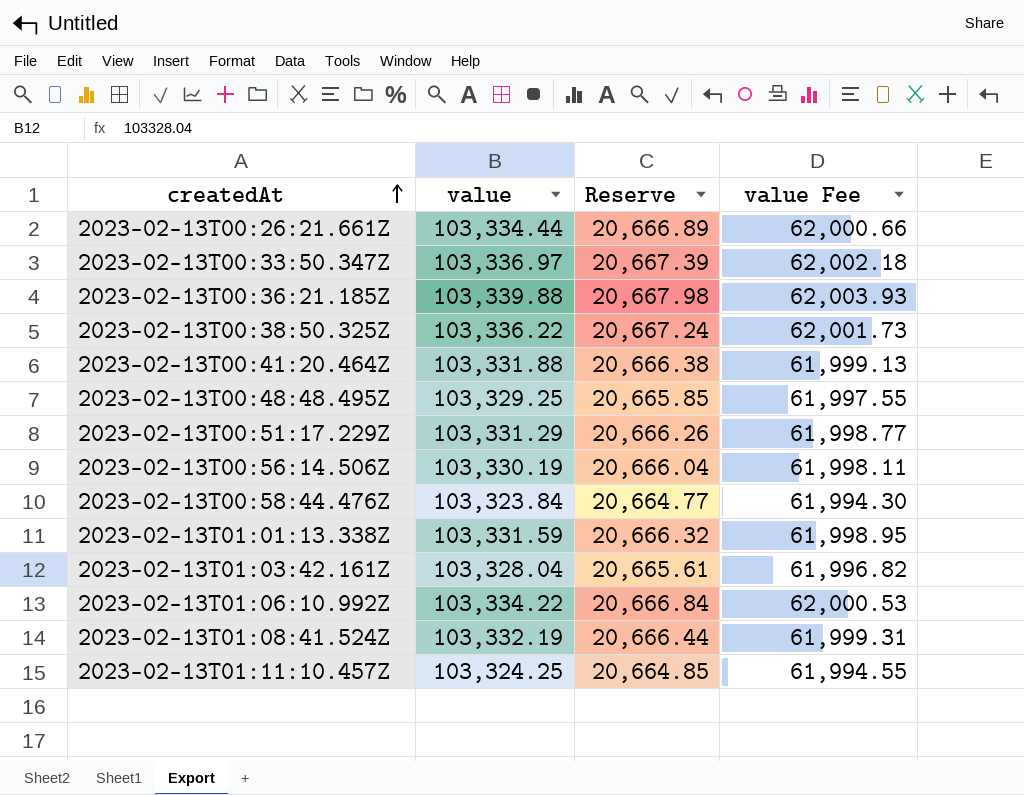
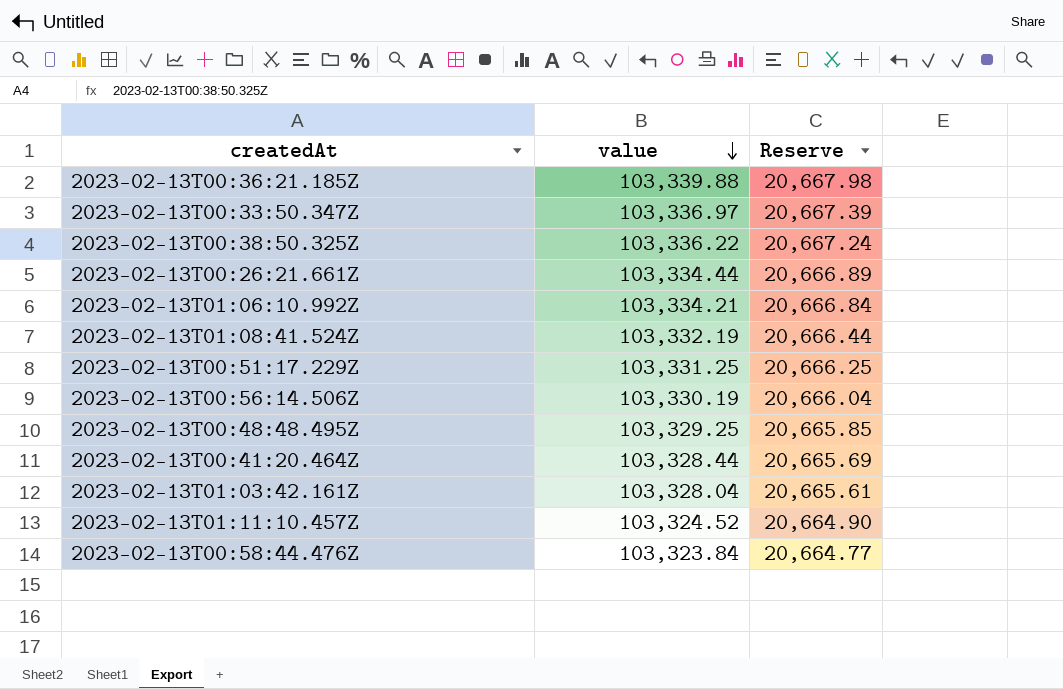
row order: createdAt ascending -> value descending
column value Fee | formula: [value] * 0.6 -> none
row 2023-02-13T01:01:13.338Z: 103,331.59 | 20,666.32 | 61,998.95 -> none
2023-02-13T01:06:10.992Z | value: 103,334.22 -> 103,334.21
2023-02-13T00:51:17.229Z | value: 103,331.29 -> 103,331.25
2023-02-13T00:51:17.229Z | Reserve: 20,666.26 -> 20,666.25
2023-02-13T00:41:20.464Z | value: 103,331.88 -> 103,328.44
2023-02-13T00:41:20.464Z | Reserve: 20,666.38 -> 20,665.69
2023-02-13T01:11:10.457Z | value: 103,324.25 -> 103,324.52
2023-02-13T01:11:10.457Z | Reserve: 20,664.85 -> 20,664.90

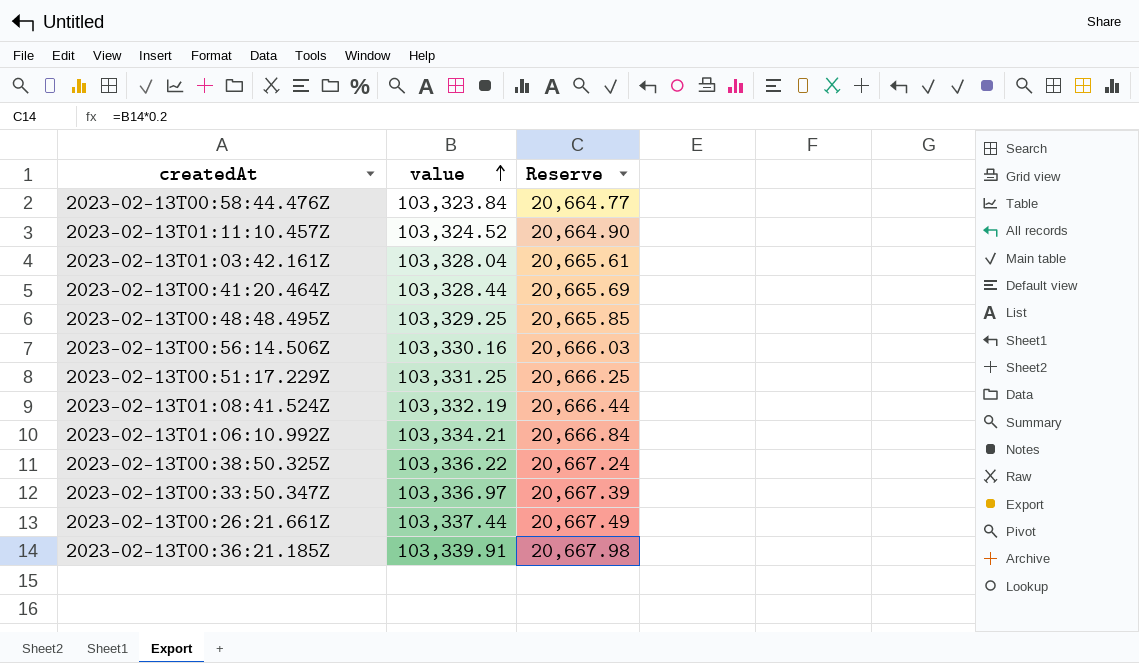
row order: value descending -> value ascending
2023-02-13T00:56:14.506Z | value: 103,330.19 -> 103,330.16
2023-02-13T00:56:14.506Z | Reserve: 20,666.04 -> 20,666.03
2023-02-13T00:26:21.661Z | value: 103,334.44 -> 103,337.44
2023-02-13T00:26:21.661Z | Reserve: 20,666.89 -> 20,667.49
2023-02-13T00:36:21.185Z | value: 103,339.88 -> 103,339.91

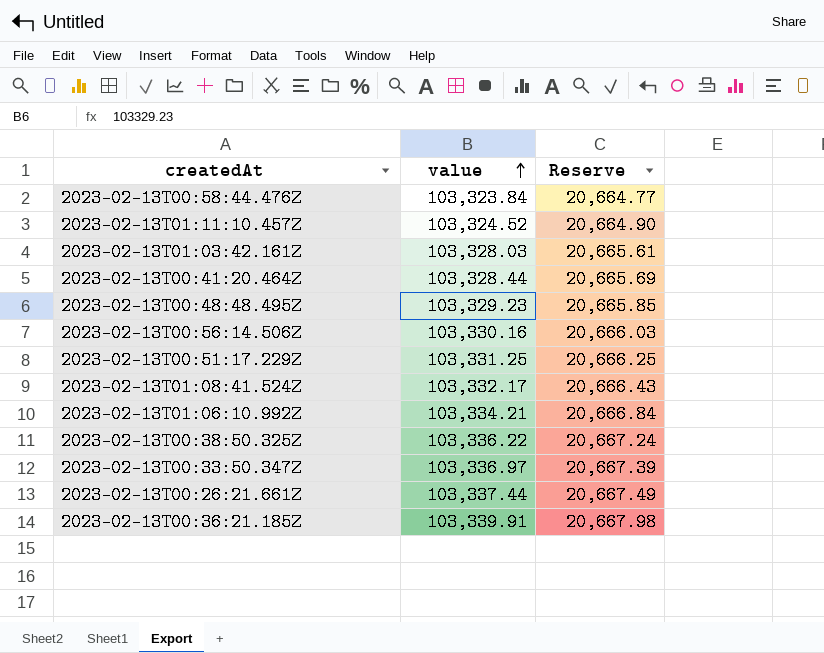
2023-02-13T01:03:42.161Z | value: 103,328.04 -> 103,328.03
2023-02-13T00:48:48.495Z | value: 103,329.25 -> 103,329.23
2023-02-13T01:08:41.524Z | value: 103,332.19 -> 103,332.17
2023-02-13T01:08:41.524Z | Reserve: 20,666.44 -> 20,666.43

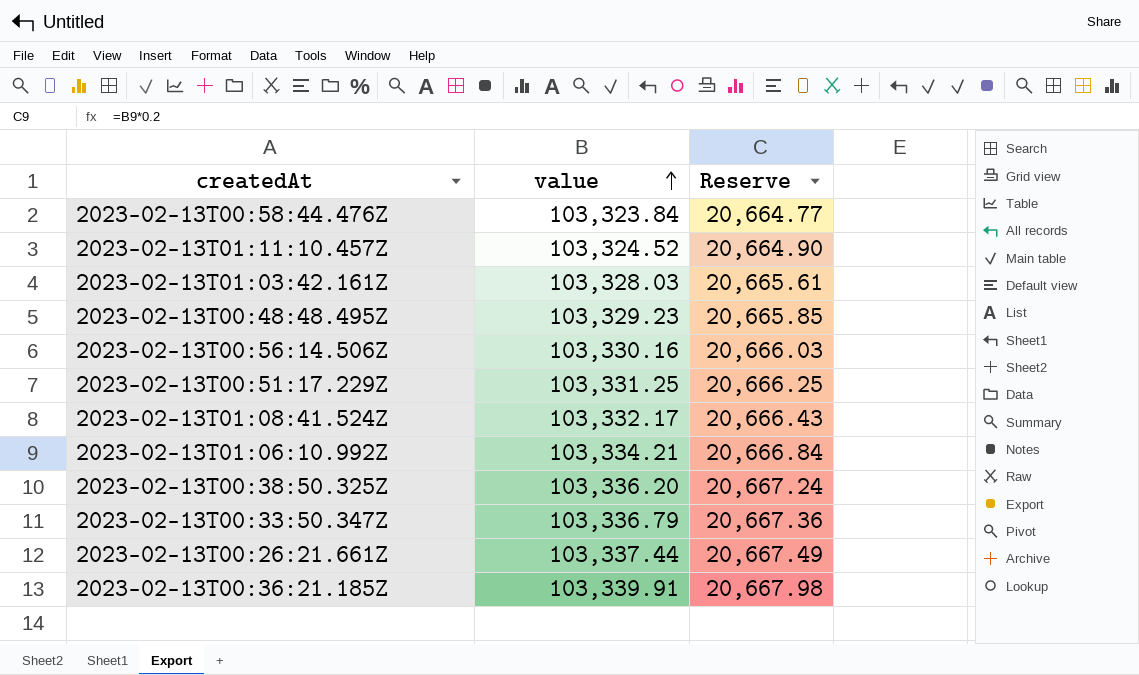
row 2023-02-13T00:41:20.464Z: 103,328.44 | 20,665.69 -> none
2023-02-13T00:38:50.325Z | value: 103,336.22 -> 103,336.20
2023-02-13T00:33:50.347Z | value: 103,336.97 -> 103,336.79
2023-02-13T00:33:50.347Z | Reserve: 20,667.39 -> 20,667.36

